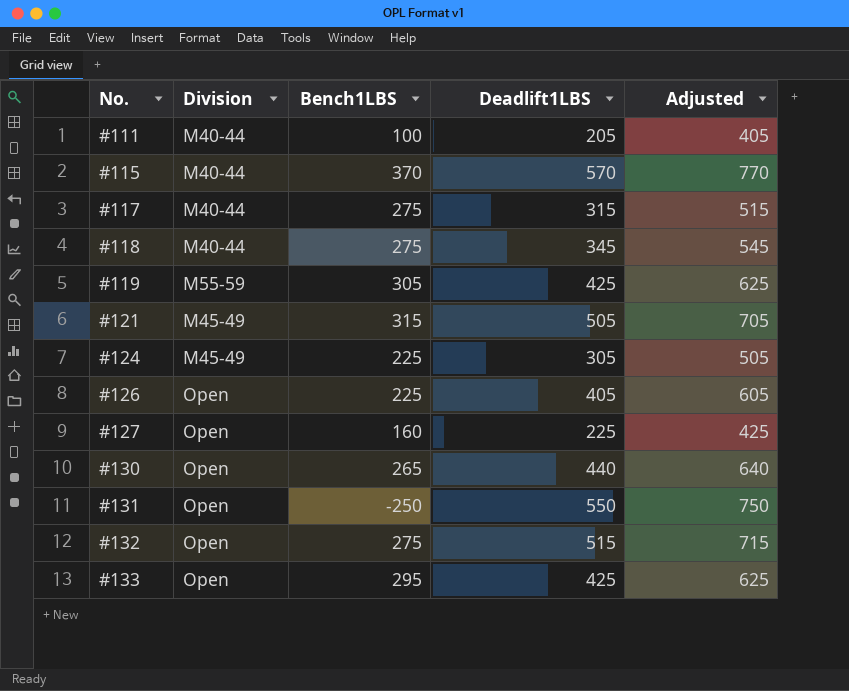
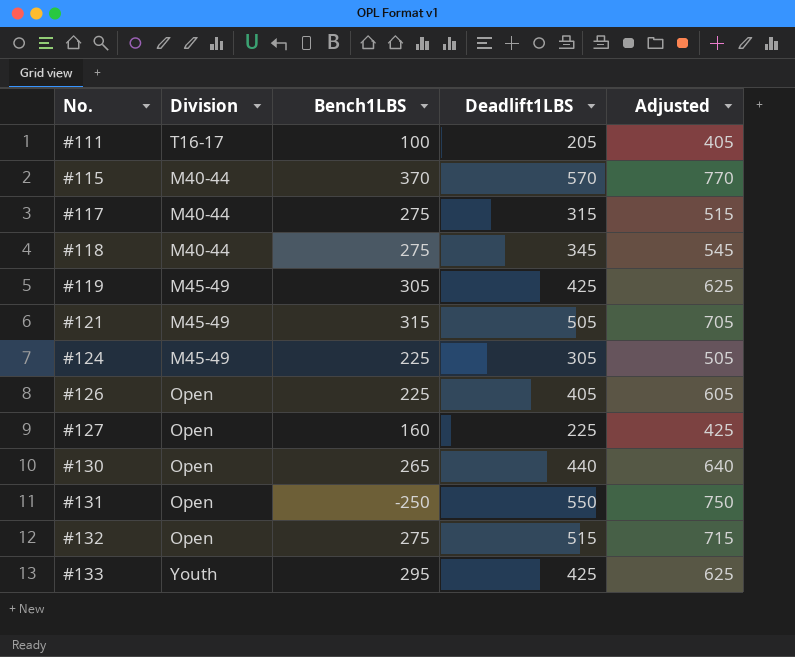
#111 | Division: M40-44 -> T16-17
#119 | Division: M55-59 -> M45-49
#133 | Division: Open -> Youth

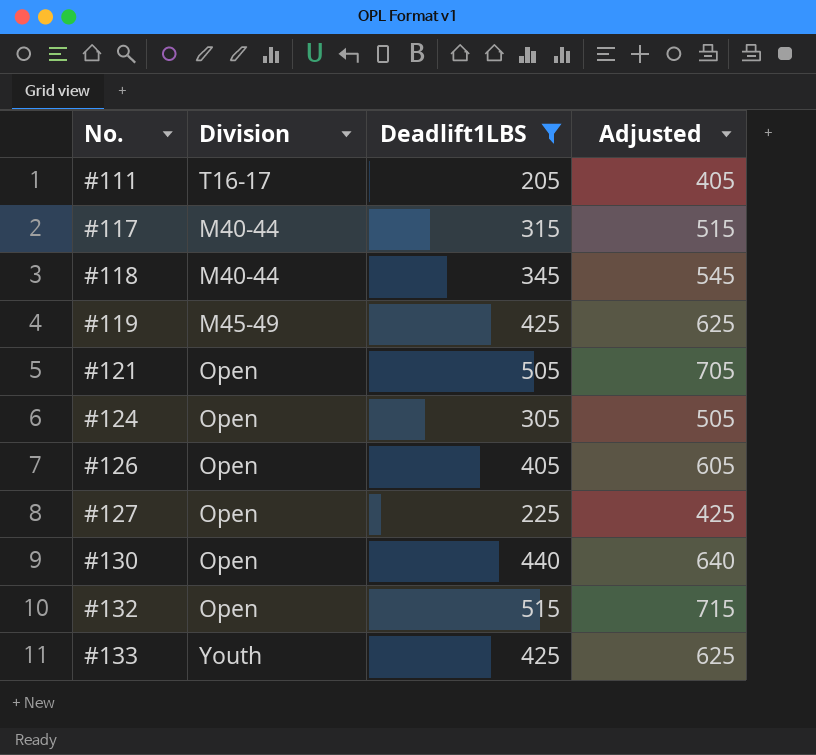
filter: none -> Deadlift1LBS <= 515
column Bench1LBS | position: 3 -> none
#121 | Division: M45-49 -> Open
#124 | Division: M45-49 -> Open

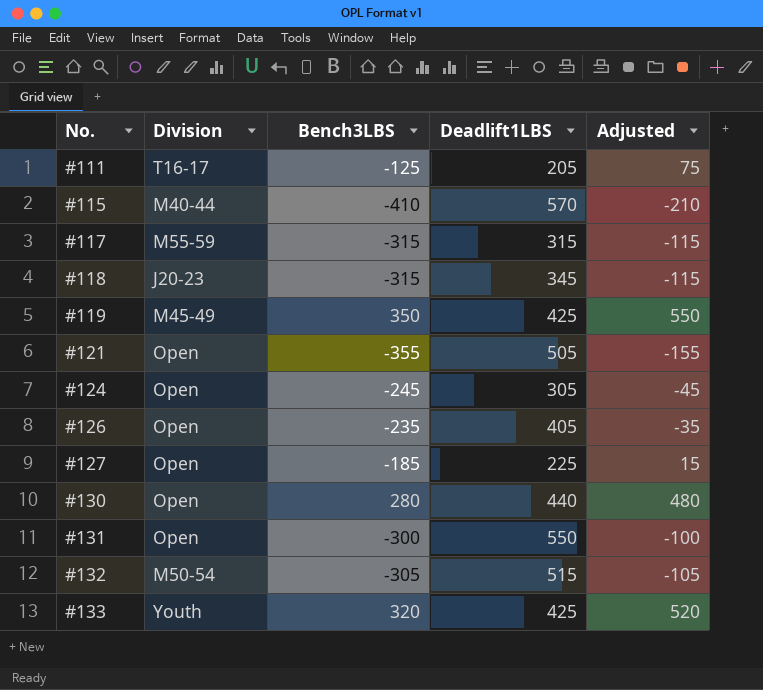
filter: Deadlift1LBS <= 515 -> none
column Bench3LBS | position: none -> 3
column Adjusted | formula: [Deadlift1LBS] + 200 -> [Bench3LBS] + 200
#117 | Division: M40-44 -> M55-59
#118 | Division: M40-44 -> J20-23
#132 | Division: Open -> M50-54

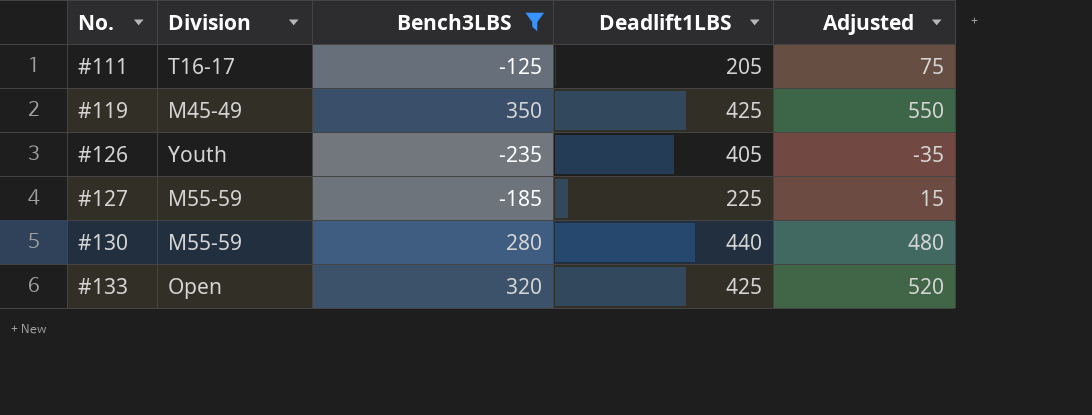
filter: none -> Bench3LBS >= -235
#126 | Division: Open -> Youth
#127 | Division: Open -> M55-59
#130 | Division: Open -> M55-59
#133 | Division: Youth -> Open

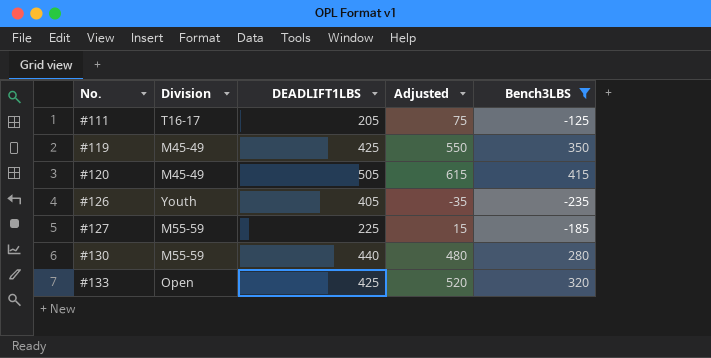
column name: Deadlift1LBS -> DEADLIFT1LBS
column Bench3LBS | position: 3 -> 5
row #120: none -> M45-49 | 505 | 615 | 415

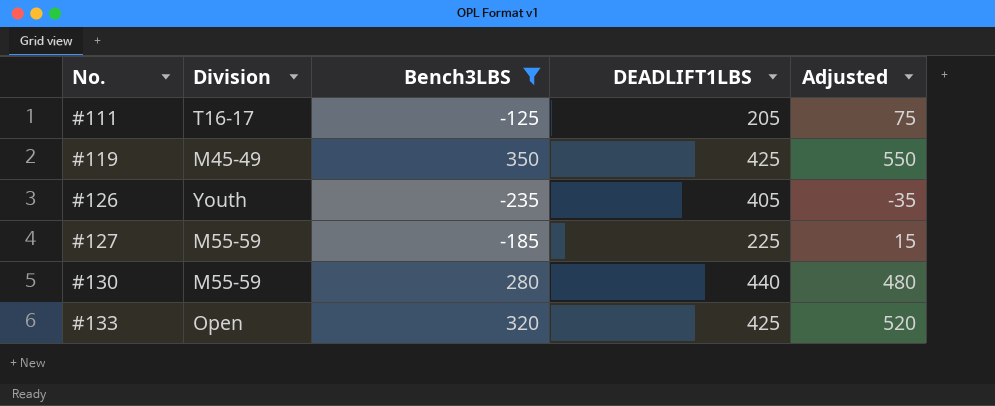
column Bench3LBS | position: 5 -> 3
row #120: M45-49 | 505 | 615 | 415 -> none

